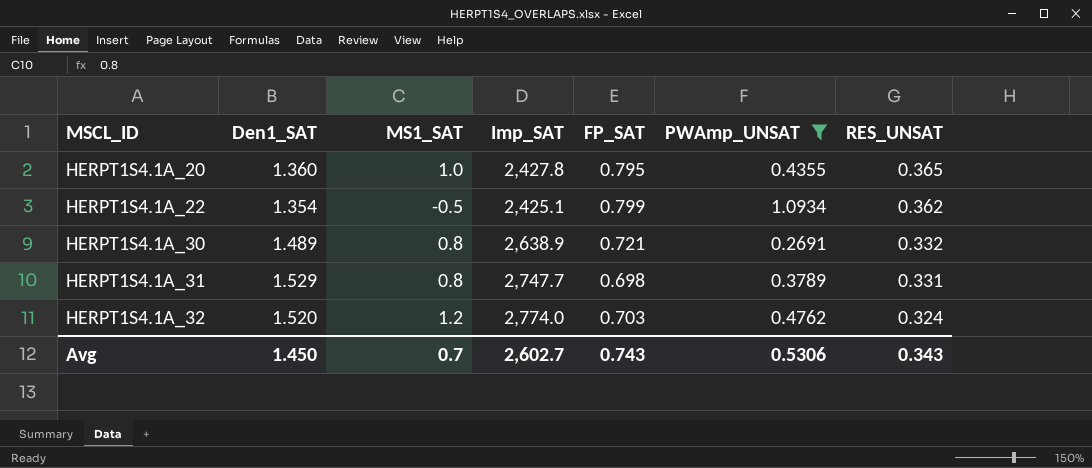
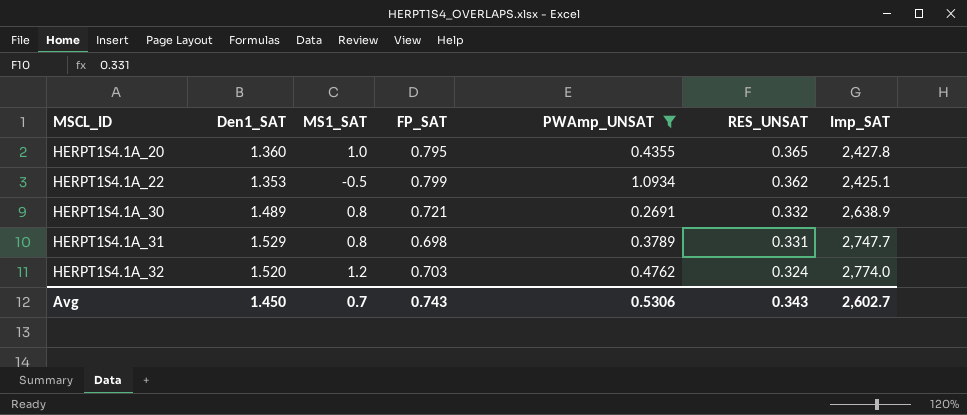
column Imp_SAT | position: 4 -> 7
HERPT1S4.1A_22 | Den1_SAT: 1.354 -> 1.353

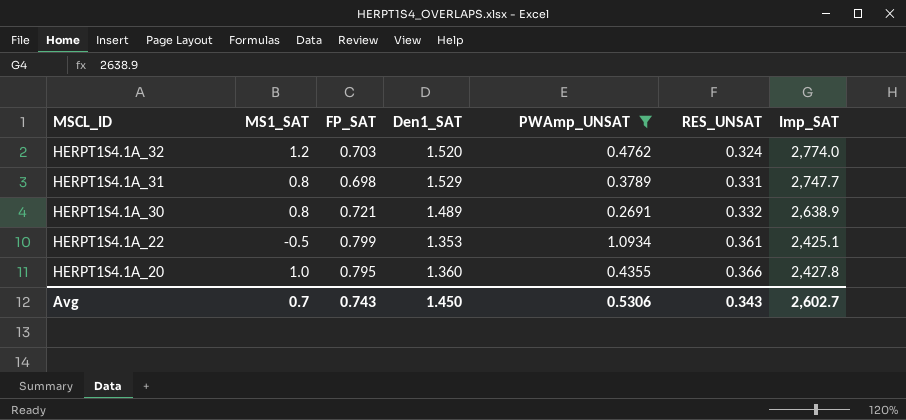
row order: MSCL_ID ascending -> MSCL_ID descending
column Den1_SAT | position: 2 -> 4
HERPT1S4.1A_22 | RES_UNSAT: 0.362 -> 0.361
HERPT1S4.1A_20 | RES_UNSAT: 0.365 -> 0.366

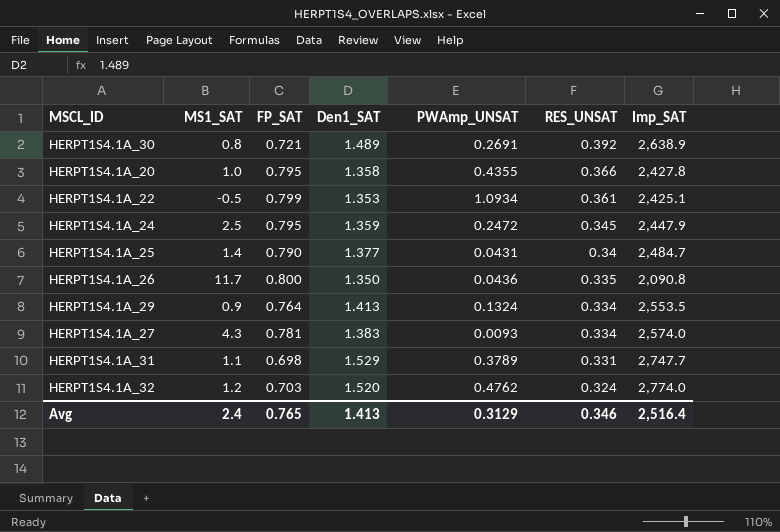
filter: PWAmp_UNSAT >= 0.2691 -> none
row order: MSCL_ID descending -> RES_UNSAT descending
HERPT1S4.1A_30 | RES_UNSAT: 0.332 -> 0.392
HERPT1S4.1A_20 | Den1_SAT: 1.360 -> 1.358
HERPT1S4.1A_31 | MS1_SAT: 0.8 -> 1.1
Avg | MS1_SAT: 0.7 -> 2.4
Avg | FP_SAT: 0.743 -> 0.765
Avg | Den1_SAT: 1.450 -> 1.413
Avg | PWAmp_UNSAT: 0.5306 -> 0.3129
Avg | RES_UNSAT: 0.343 -> 0.346
Avg | Imp_SAT: 2,602.7 -> 2,516.4

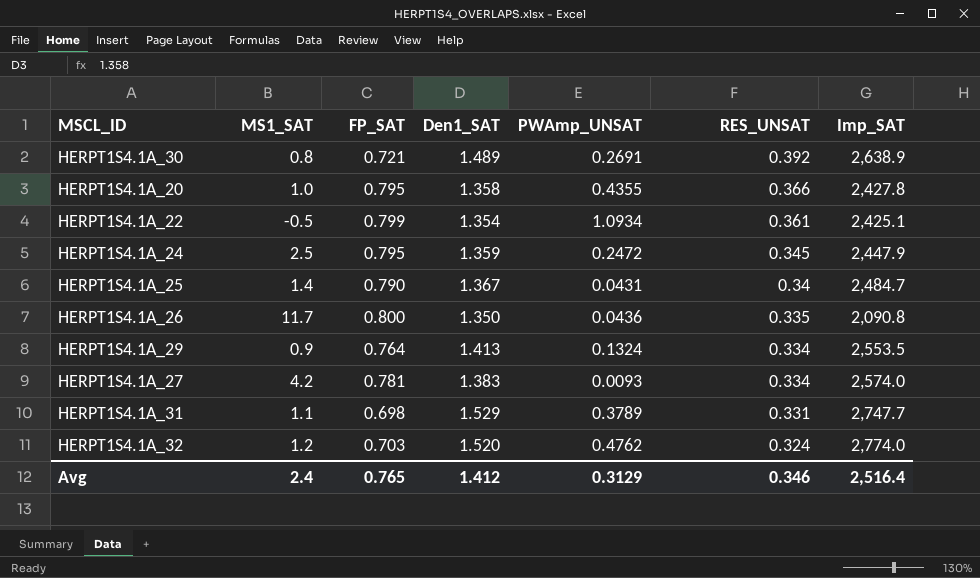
HERPT1S4.1A_22 | Den1_SAT: 1.353 -> 1.354
HERPT1S4.1A_25 | Den1_SAT: 1.377 -> 1.367
HERPT1S4.1A_27 | MS1_SAT: 4.3 -> 4.2
Avg | Den1_SAT: 1.413 -> 1.412

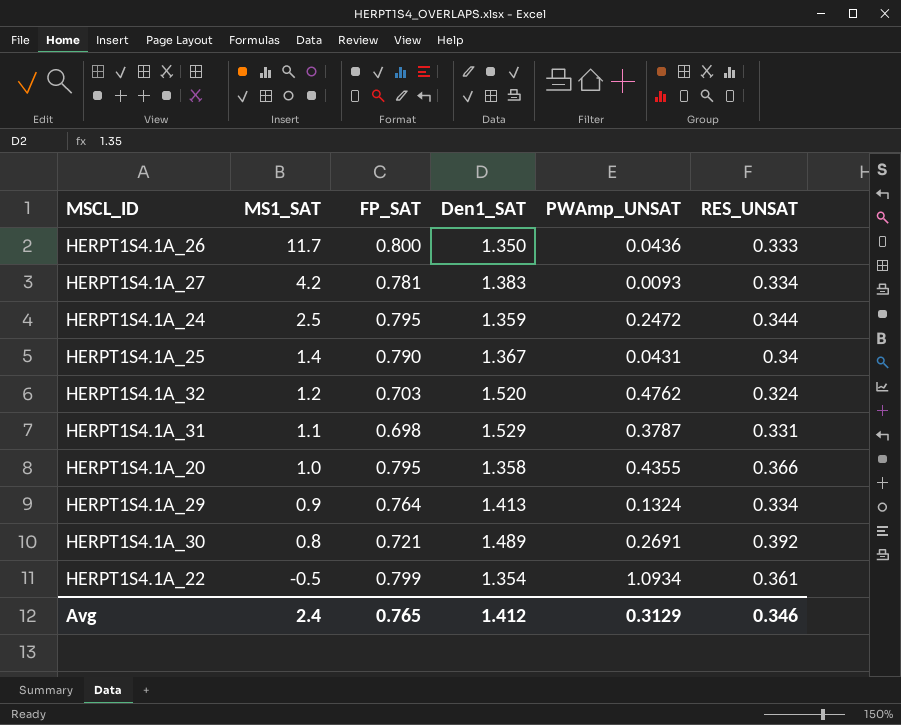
row order: RES_UNSAT descending -> MS1_SAT descending
column Imp_SAT | position: 7 -> none
HERPT1S4.1A_26 | RES_UNSAT: 0.335 -> 0.333
HERPT1S4.1A_24 | RES_UNSAT: 0.345 -> 0.344
HERPT1S4.1A_31 | PWAmp_UNSAT: 0.3789 -> 0.3787

